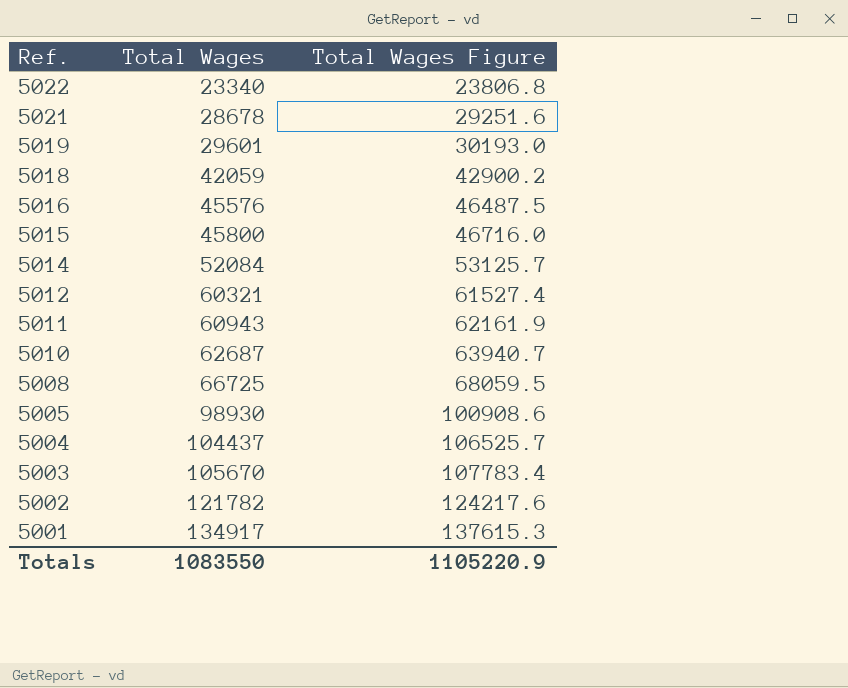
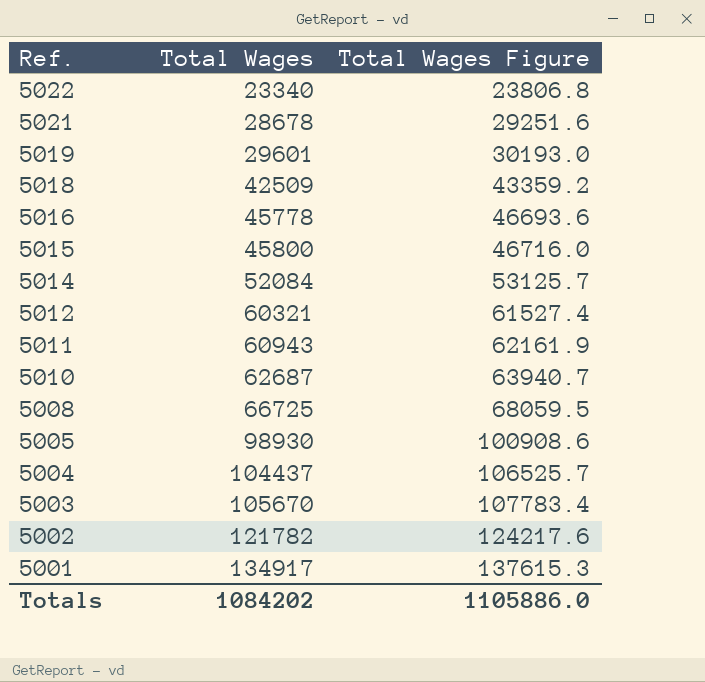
5018 | Total Wages: 42059 -> 42509
5018 | Total Wages Figure: 42900.2 -> 43359.2
5016 | Total Wages: 45576 -> 45778
5016 | Total Wages Figure: 46487.5 -> 46693.6
Totals | Total Wages: 1083550 -> 1084202
Totals | Total Wages Figure: 1105220.9 -> 1105886.0

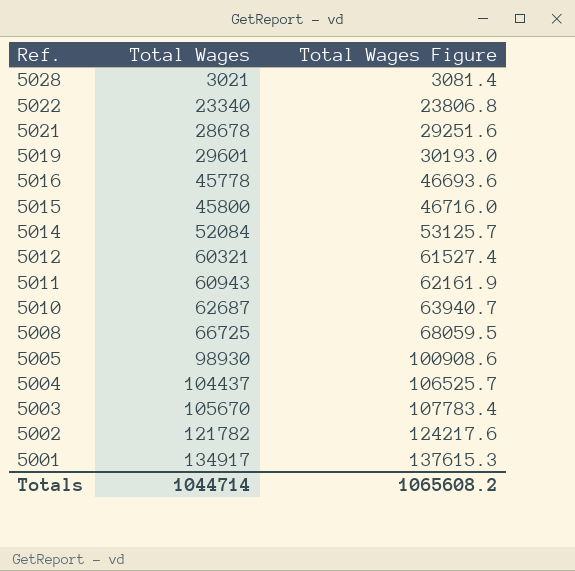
row 5018: 42509 | 43359.2 -> none
row 5028: none -> 3021 | 3081.4
Totals | Total Wages: 1084202 -> 1044714
Totals | Total Wages Figure: 1105886.0 -> 1065608.2

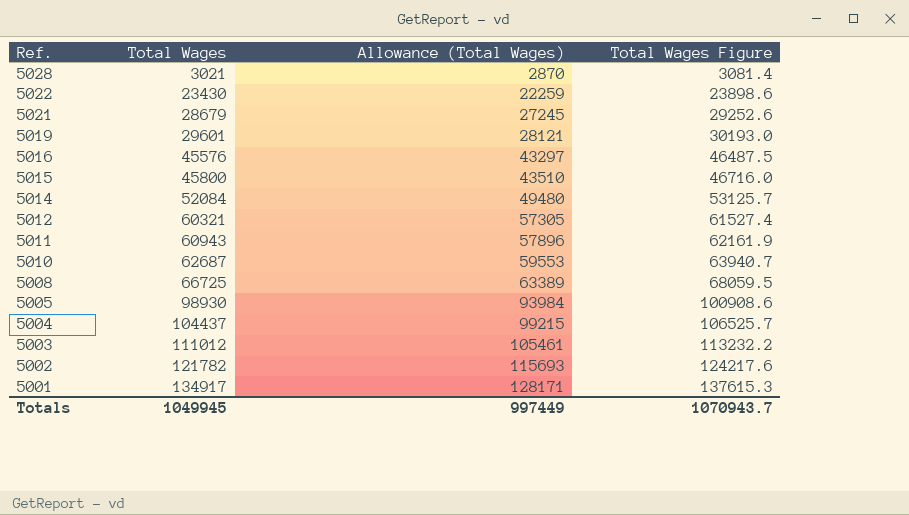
column Allowance (Total Wages) | formula: none -> [Total Wages] * 0.95
5022 | Total Wages: 23340 -> 23430
5022 | Total Wages Figure: 23806.8 -> 23898.6
5021 | Total Wages: 28678 -> 28679
5021 | Total Wages Figure: 29251.6 -> 29252.6
5016 | Total Wages: 45778 -> 45576
5016 | Total Wages Figure: 46693.6 -> 46487.5
5003 | Total Wages: 105670 -> 111012
5003 | Total Wages Figure: 107783.4 -> 113232.2
Totals | Total Wages: 1044714 -> 1049945
Totals | Total Wages Figure: 1065608.2 -> 1070943.7

